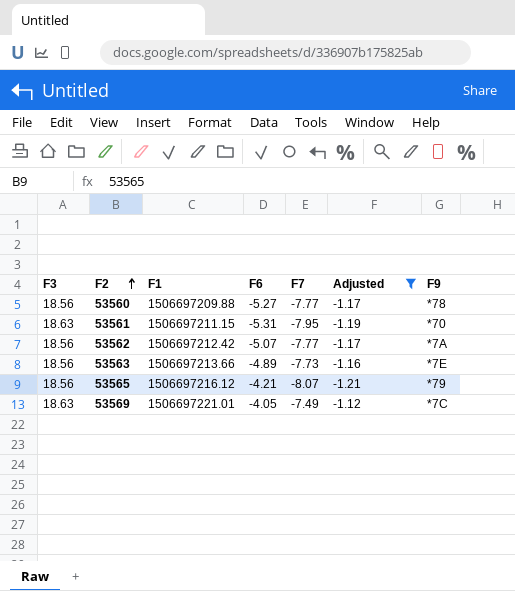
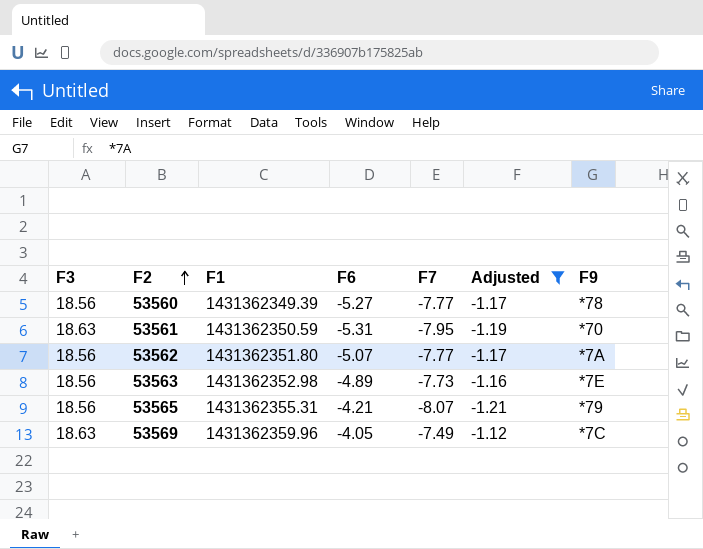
53560 | F1: 1506697209.88 -> 1431362349.39
53561 | F1: 1506697211.15 -> 1431362350.59
53562 | F1: 1506697212.42 -> 1431362351.80
53563 | F1: 1506697213.66 -> 1431362352.98
53565 | F1: 1506697216.12 -> 1431362355.31
53569 | F1: 1506697221.01 -> 1431362359.96

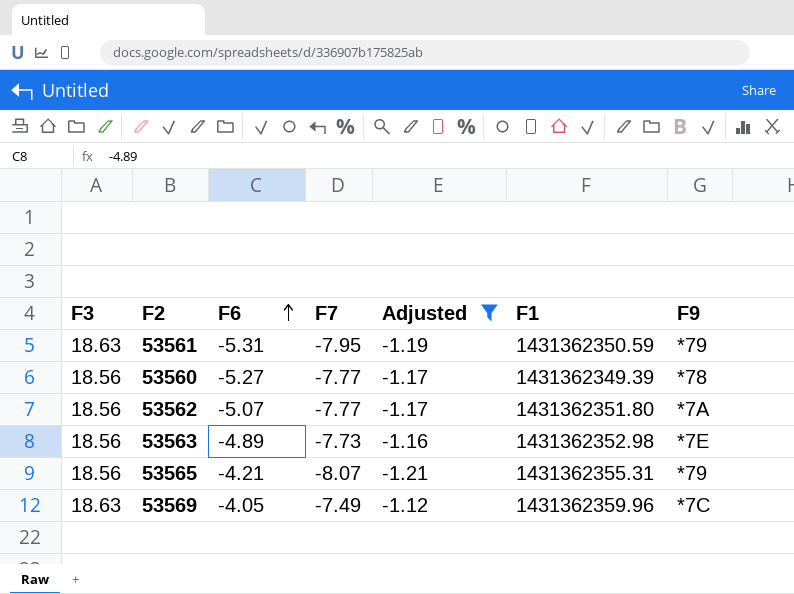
row order: F2 ascending -> F6 ascending
column F1 | position: 3 -> 6
53561 | F9: *70 -> *79

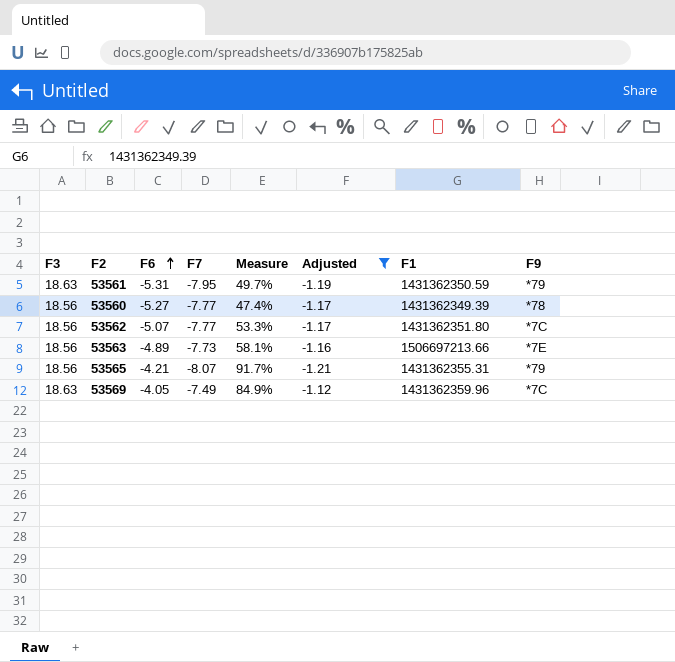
column Measure | formula: none -> ([F7] - [F6]) / [F6]
53562 | F9: *7A -> *7C
53563 | F1: 1431362352.98 -> 1506697213.66

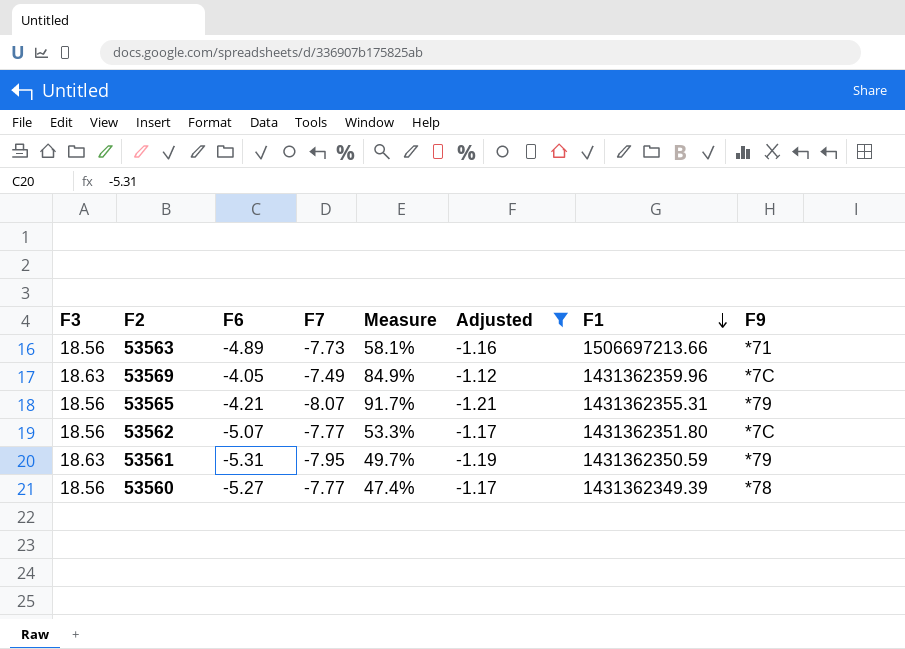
row order: F6 ascending -> F1 descending
53563 | F9: *7E -> *71

